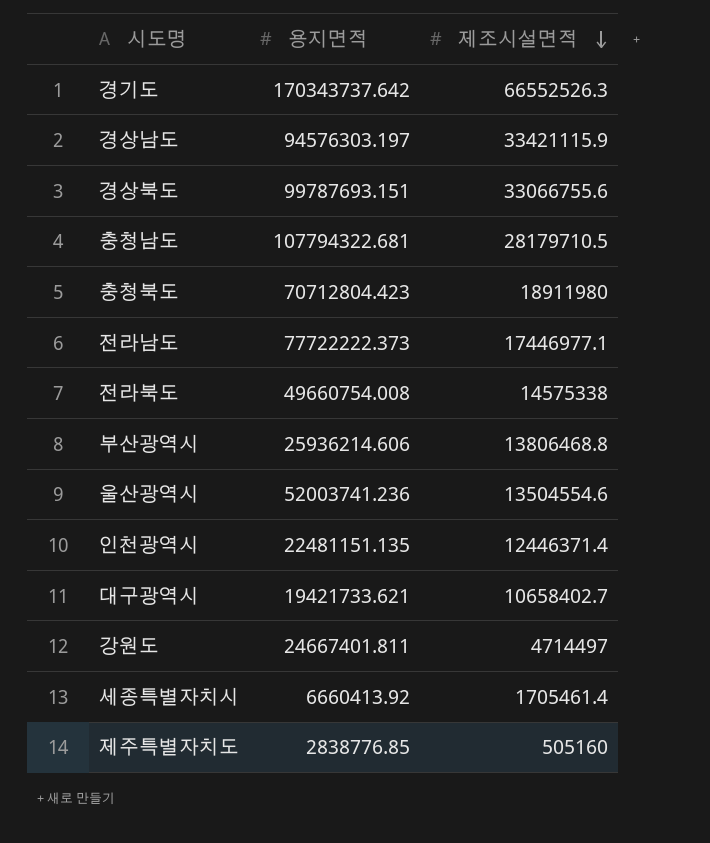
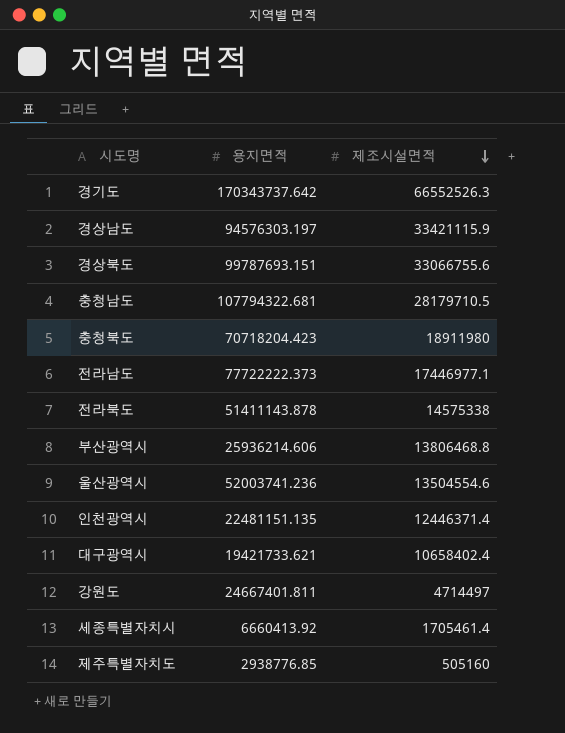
충청북도 | 용지면적: 70712804.423 -> 70718204.423
전라북도 | 용지면적: 49660754.008 -> 51411143.878
대구광역시 | 제조시설면적: 10658402.7 -> 10658402.4
제주특별자치도 | 용지면적: 2838776.85 -> 2938776.85

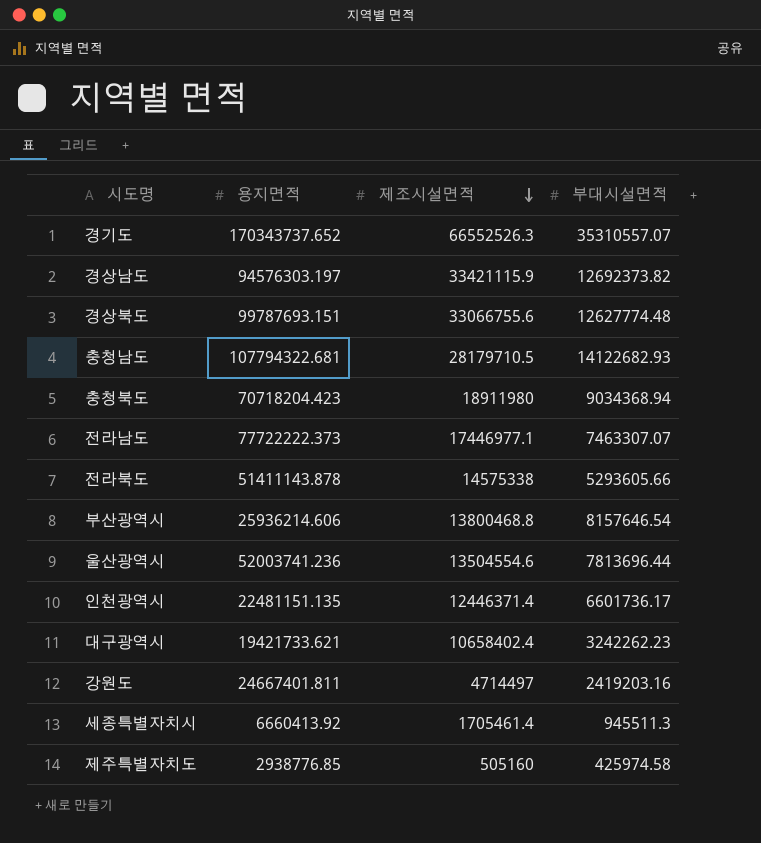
column 부대시설면적 | position: none -> 4
경기도 | 용지면적: 170343737.642 -> 170343737.652
부산광역시 | 제조시설면적: 13806468.8 -> 13800468.8

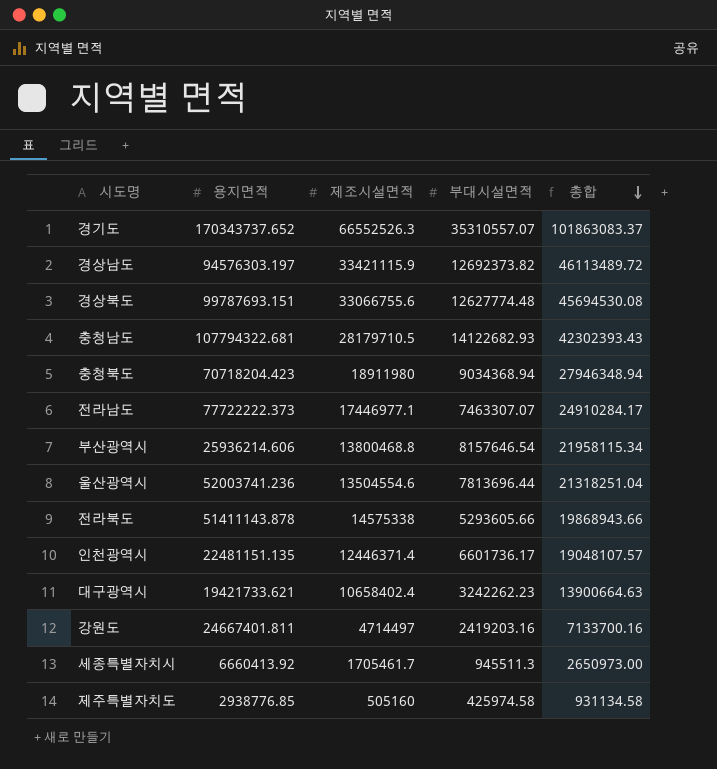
row order: 제조시설면적 descending -> 총합 descending
column 총합 | formula: none -> [제조시설면적] + [부대시설면적]
세종특별자치시 | 제조시설면적: 1705461.4 -> 1705461.7

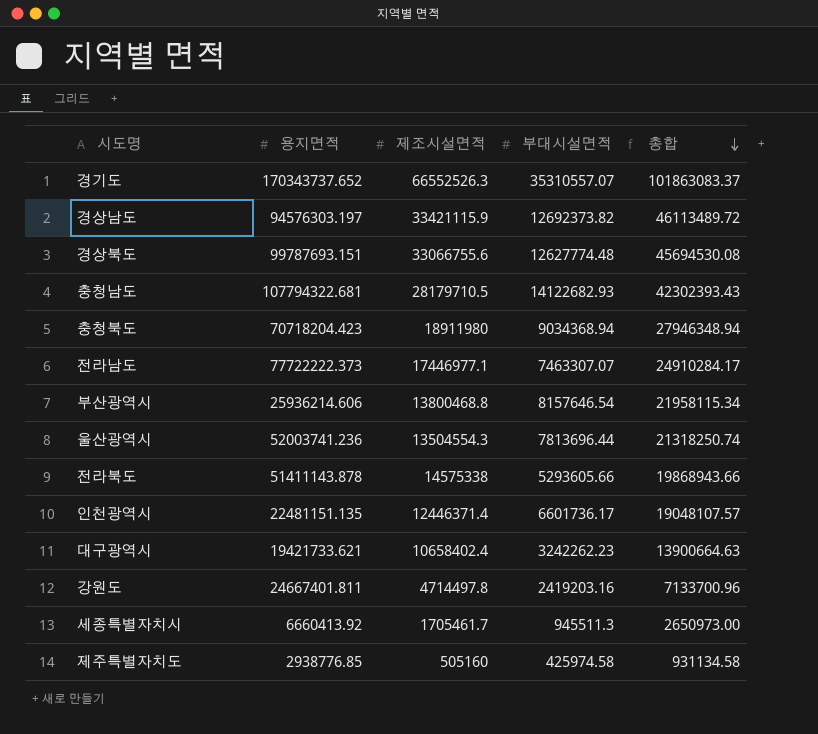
울산광역시 | 제조시설면적: 13504554.6 -> 13504554.3
울산광역시 | 총합: 21318251.04 -> 21318250.74
강원도 | 제조시설면적: 4714497 -> 4714497.8
강원도 | 총합: 7133700.16 -> 7133700.96

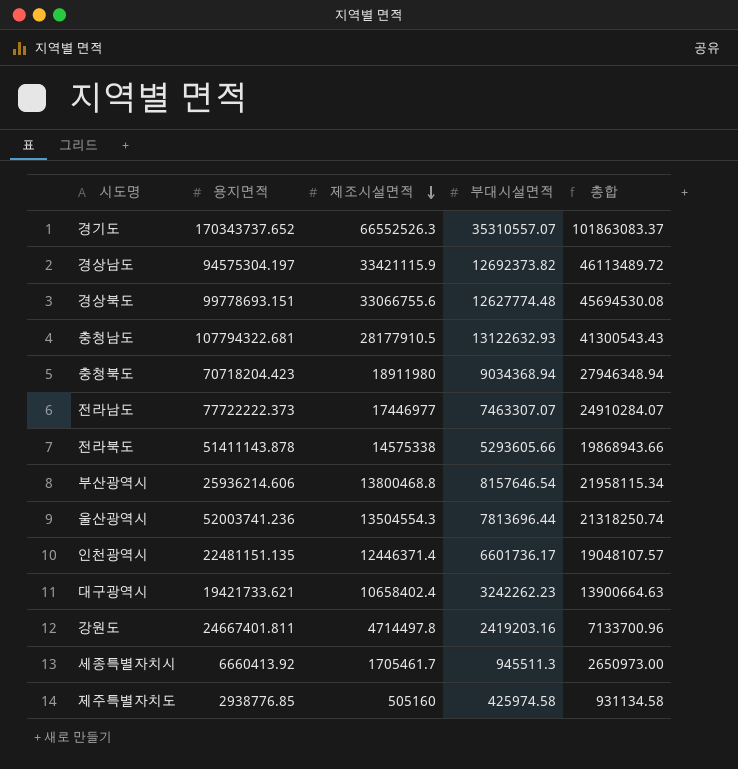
row order: 총합 descending -> 제조시설면적 descending
경상남도 | 용지면적: 94576303.197 -> 94575304.197
경상북도 | 용지면적: 99787693.151 -> 99778693.151
충청남도 | 제조시설면적: 28179710.5 -> 28177910.5
충청남도 | 부대시설면적: 14122682.93 -> 13122632.93
충청남도 | 총합: 42302393.43 -> 41300543.43
전라남도 | 제조시설면적: 17446977.1 -> 17446977
전라남도 | 총합: 24910284.17 -> 24910284.07

